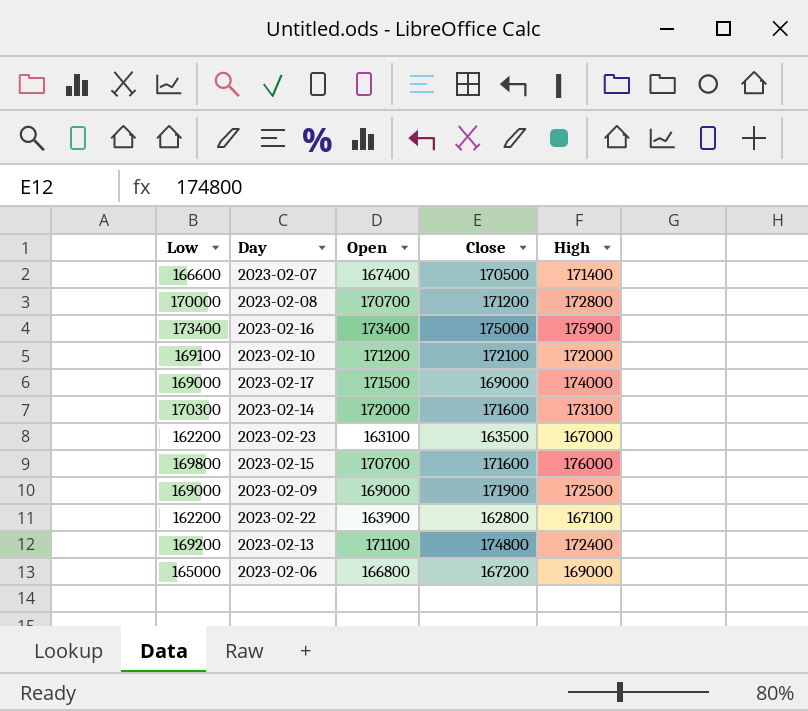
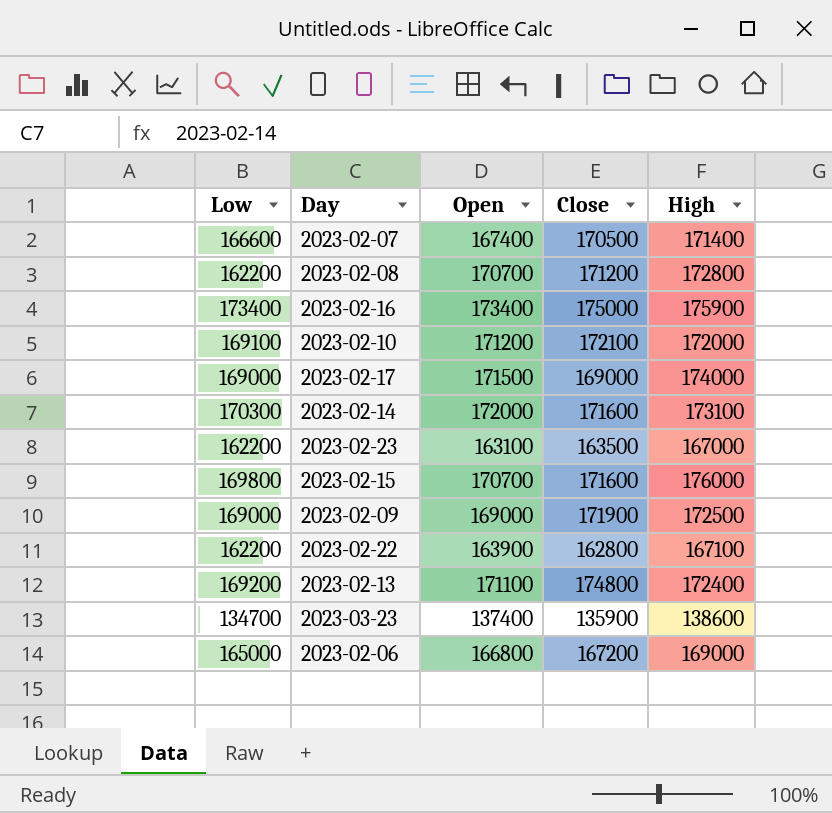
2023-02-08 | Low: 170000 -> 162200
row 2023-03-23: none -> 134700 | 137400 | 135900 | 138600

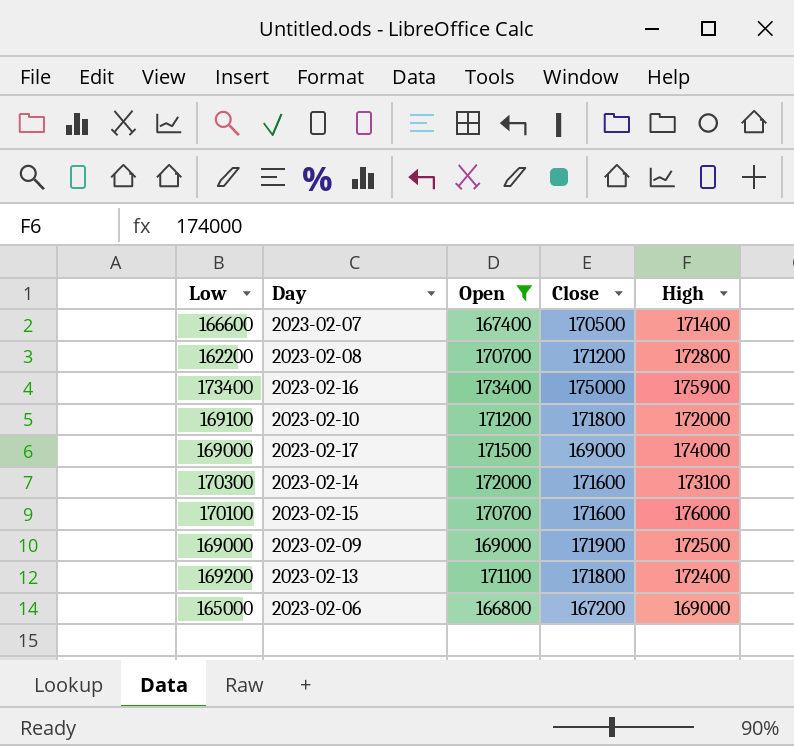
filter: none -> Open >= 166800
2023-02-10 | Close: 172100 -> 171800
2023-02-15 | Low: 169800 -> 170100
2023-02-13 | Close: 174800 -> 171800

